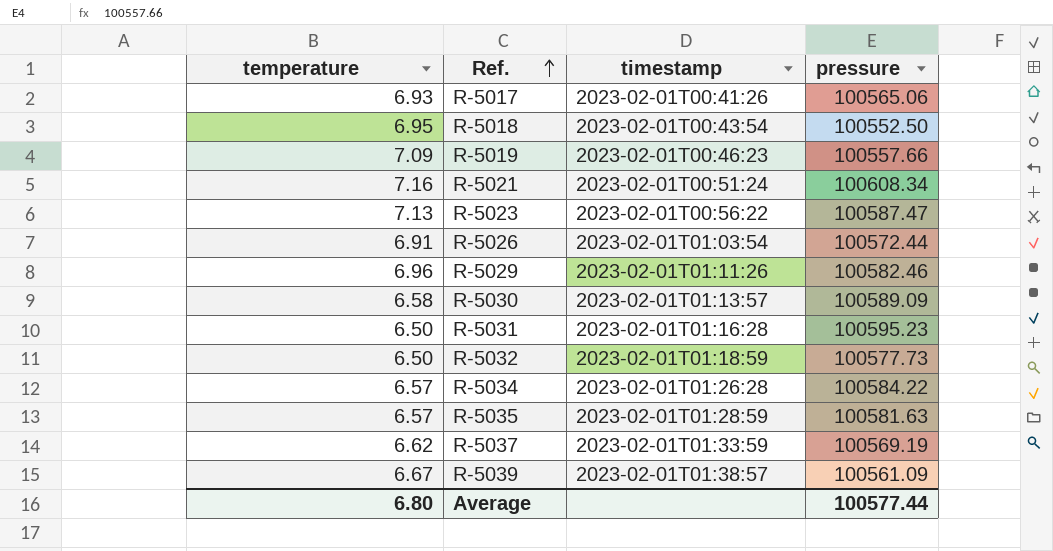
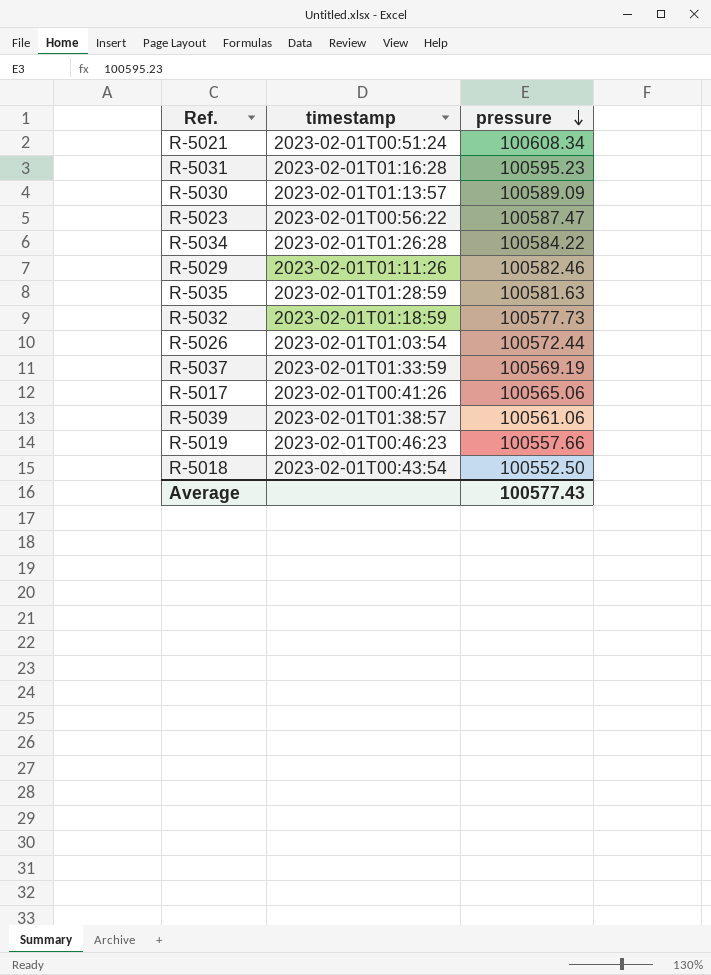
row order: Ref. ascending -> pressure descending
column temperature | position: 1 -> none
R-5039 | pressure: 100561.09 -> 100561.06
Average | pressure: 100577.44 -> 100577.43

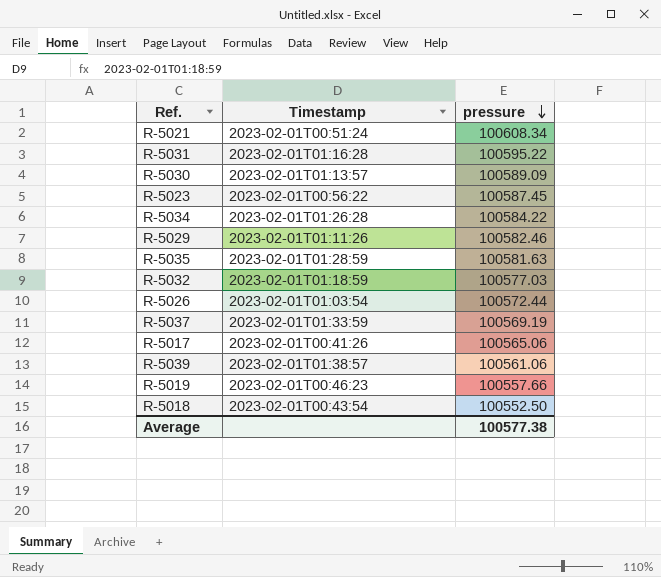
column name: timestamp -> Timestamp
R-5031 | pressure: 100595.23 -> 100595.22
R-5023 | pressure: 100587.47 -> 100587.45
R-5032 | pressure: 100577.73 -> 100577.03
Average | pressure: 100577.43 -> 100577.38

